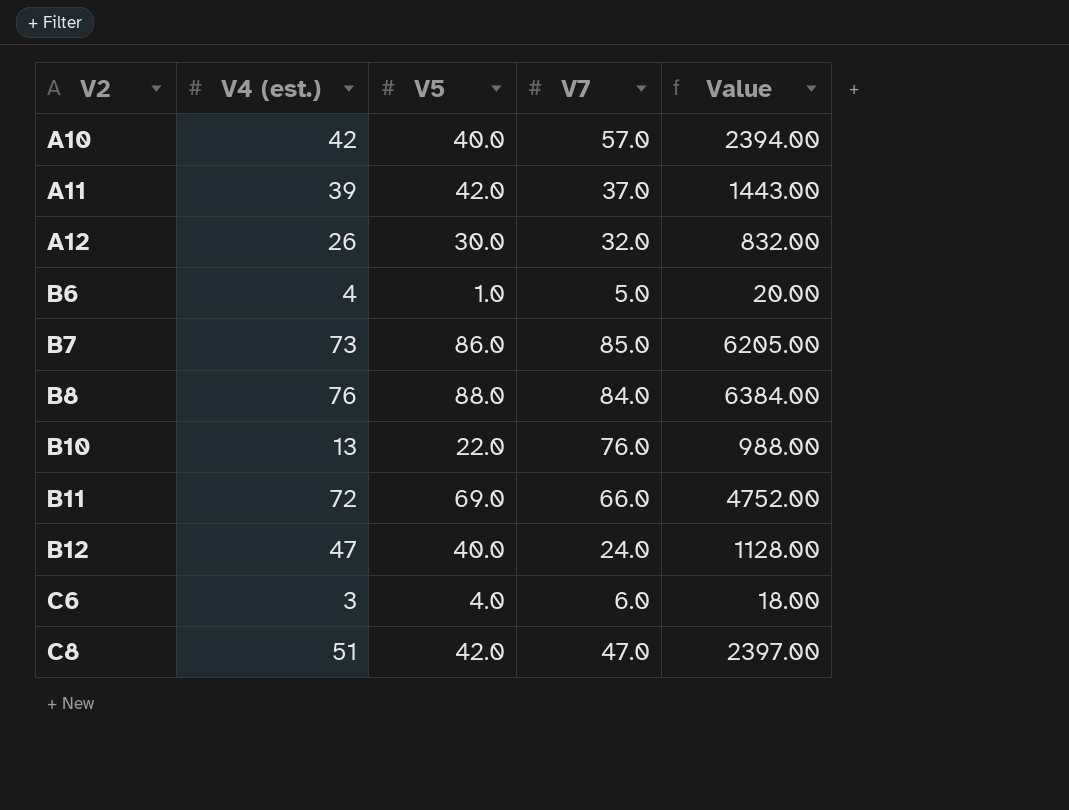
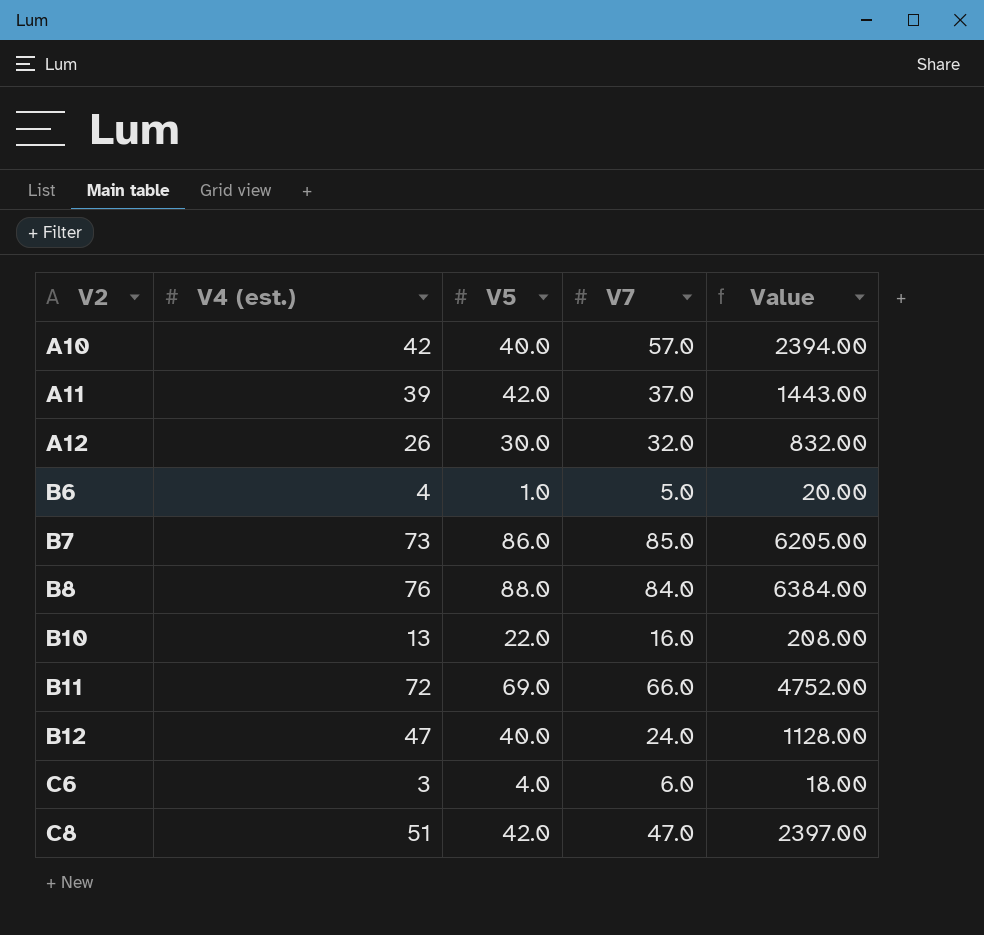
B10 | V7: 76.0 -> 16.0
B10 | Value: 988.00 -> 208.00

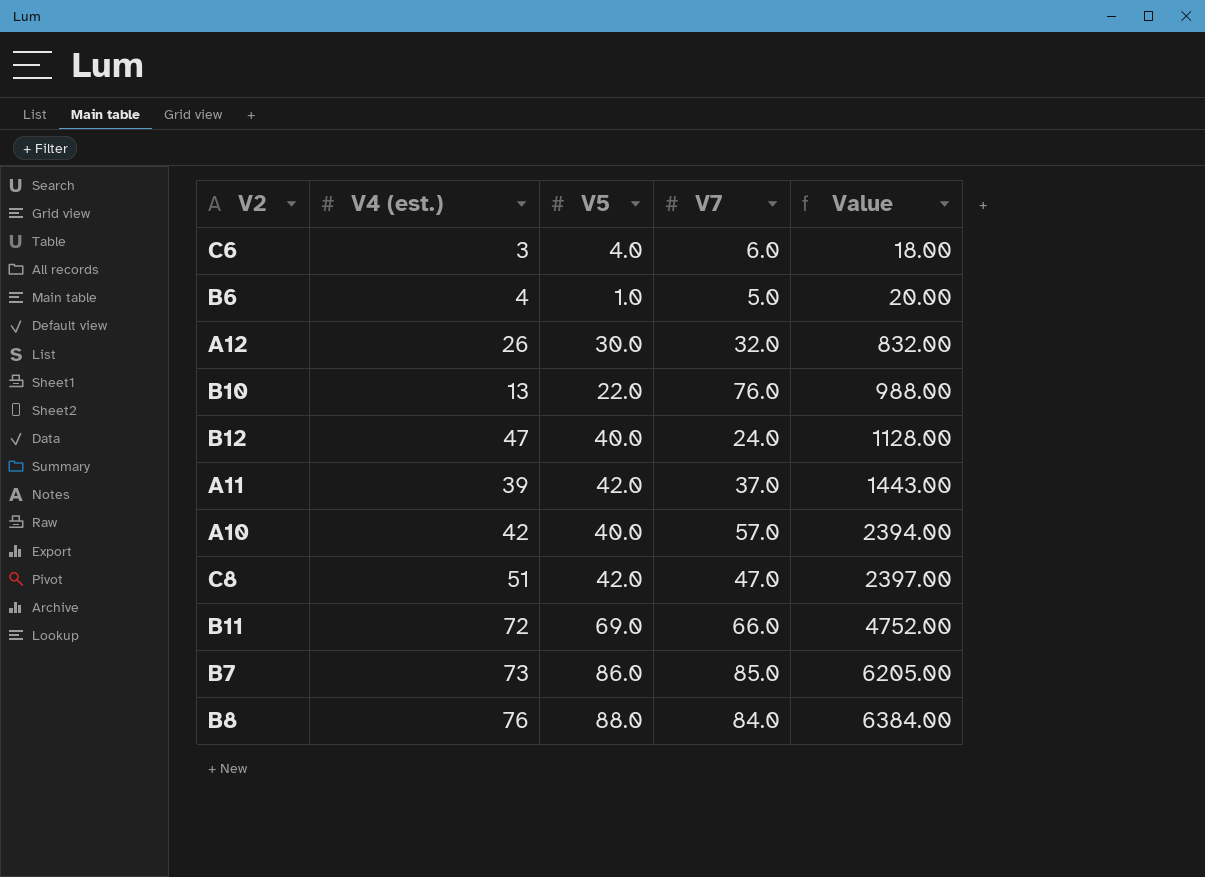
row order: V2 ascending -> Value ascending
B10 | V7: 16.0 -> 76.0
B10 | Value: 208.00 -> 988.00

